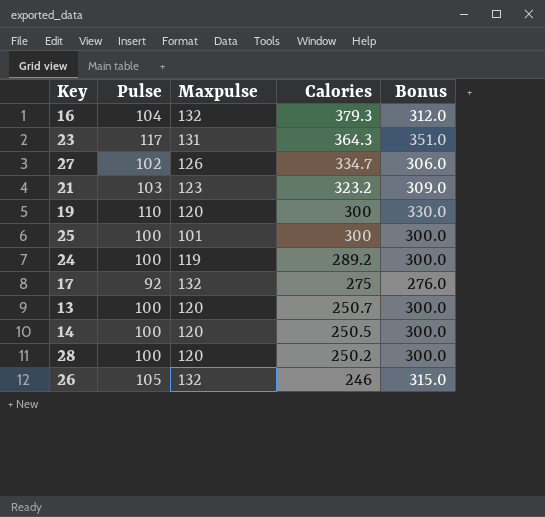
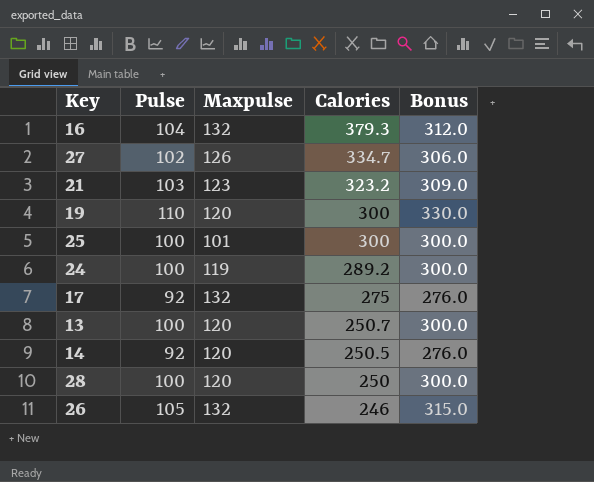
row 23: 117 | 131 | 364.3 | 351.0 -> none
14 | Pulse: 100 -> 92
14 | Bonus: 300.0 -> 276.0
28 | Calories: 250.2 -> 250

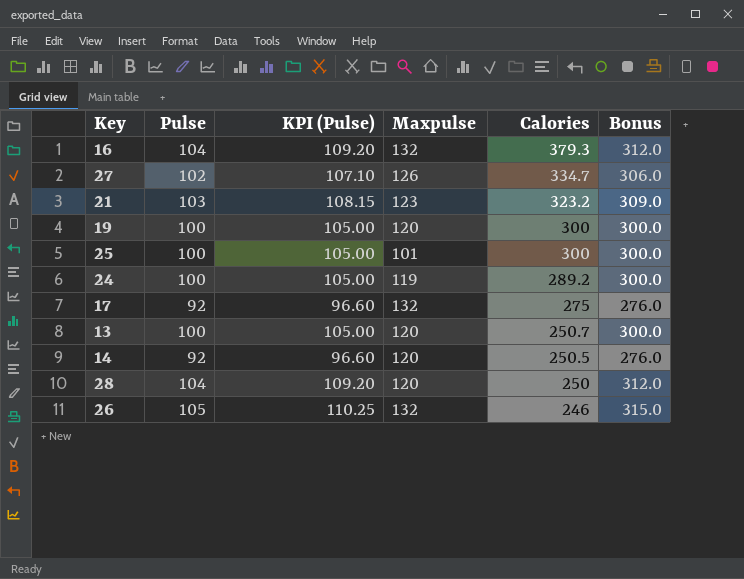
column KPI (Pulse) | formula: none -> [Pulse] * 1.05
19 | Pulse: 110 -> 100
19 | Bonus: 330.0 -> 300.0
28 | Pulse: 100 -> 104
28 | Bonus: 300.0 -> 312.0

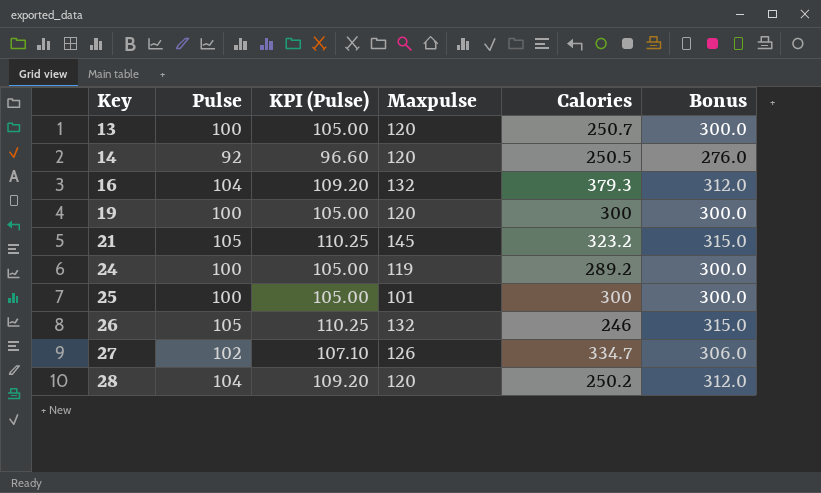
row order: Calories descending -> Key ascending
row 17: 92 | 96.60 | 132 | 275 | 276.0 -> none
21 | Pulse: 103 -> 105
21 | KPI (Pulse): 108.15 -> 110.25
21 | Maxpulse: 123 -> 145
21 | Bonus: 309.0 -> 315.0
28 | Calories: 250 -> 250.2

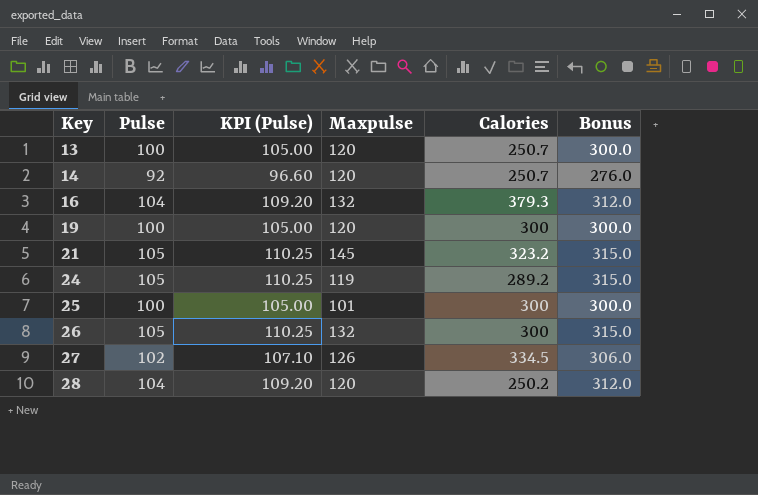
14 | Calories: 250.5 -> 250.7
24 | Pulse: 100 -> 105
24 | KPI (Pulse): 105.00 -> 110.25
24 | Bonus: 300.0 -> 315.0
26 | Calories: 246 -> 300
27 | Calories: 334.7 -> 334.5

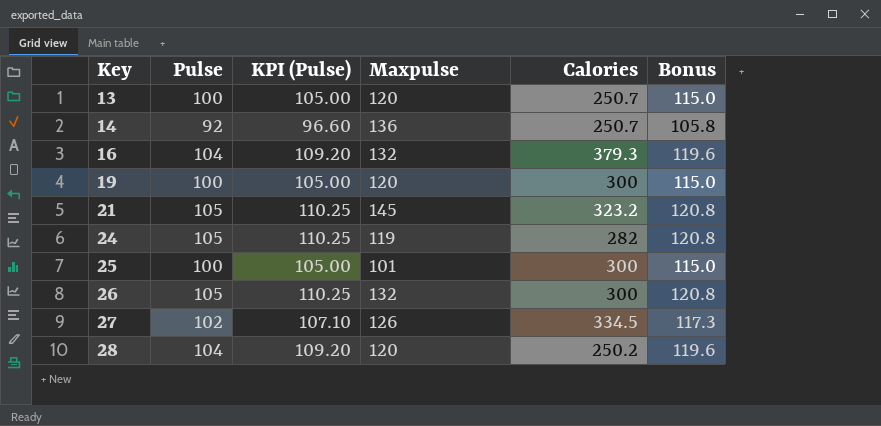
column Bonus | formula: [Pulse] * 3 -> [Pulse] * 1.15
14 | Maxpulse: 120 -> 136
24 | Calories: 289.2 -> 282

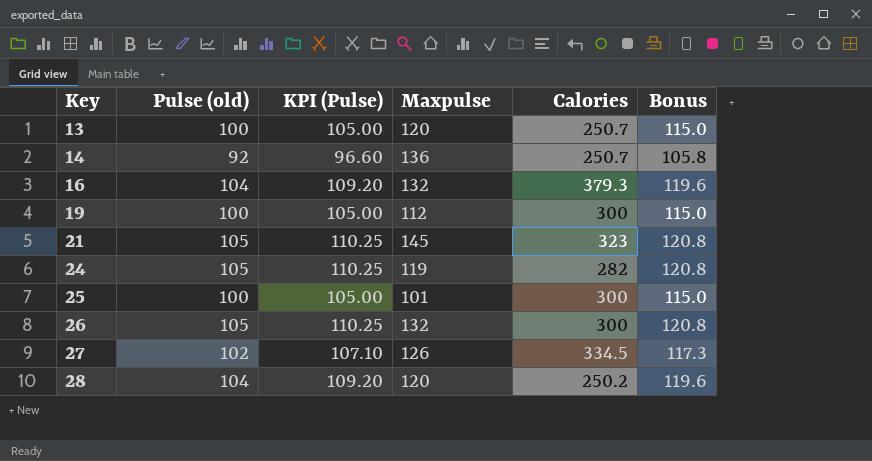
column name: Pulse -> Pulse (old)
19 | Maxpulse: 120 -> 112
21 | Calories: 323.2 -> 323

